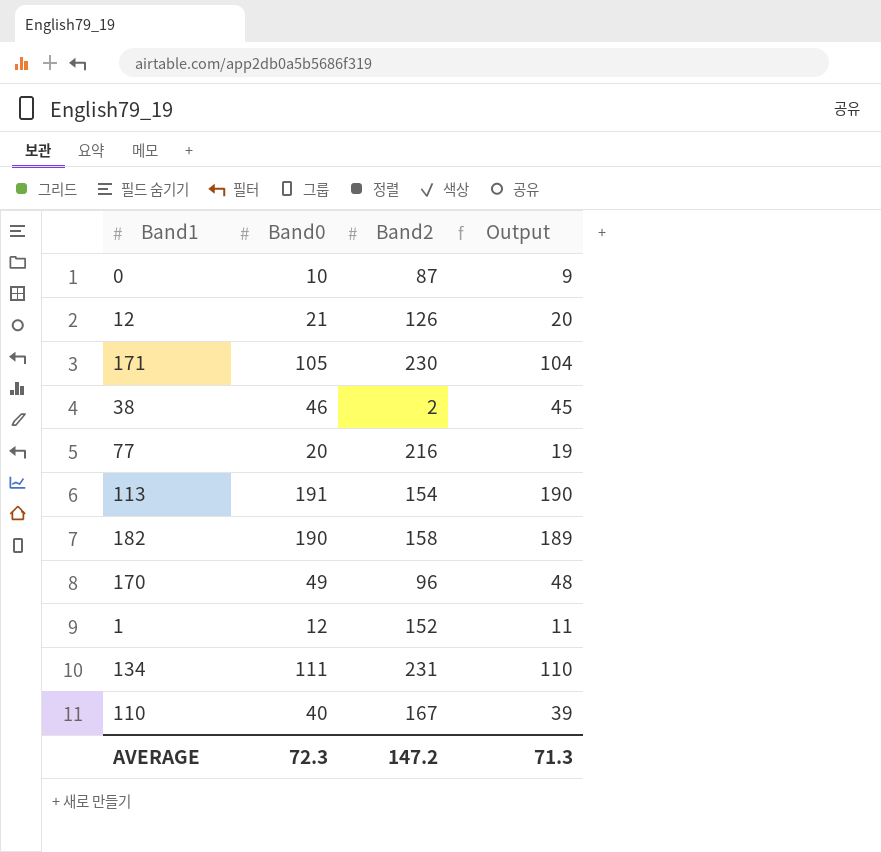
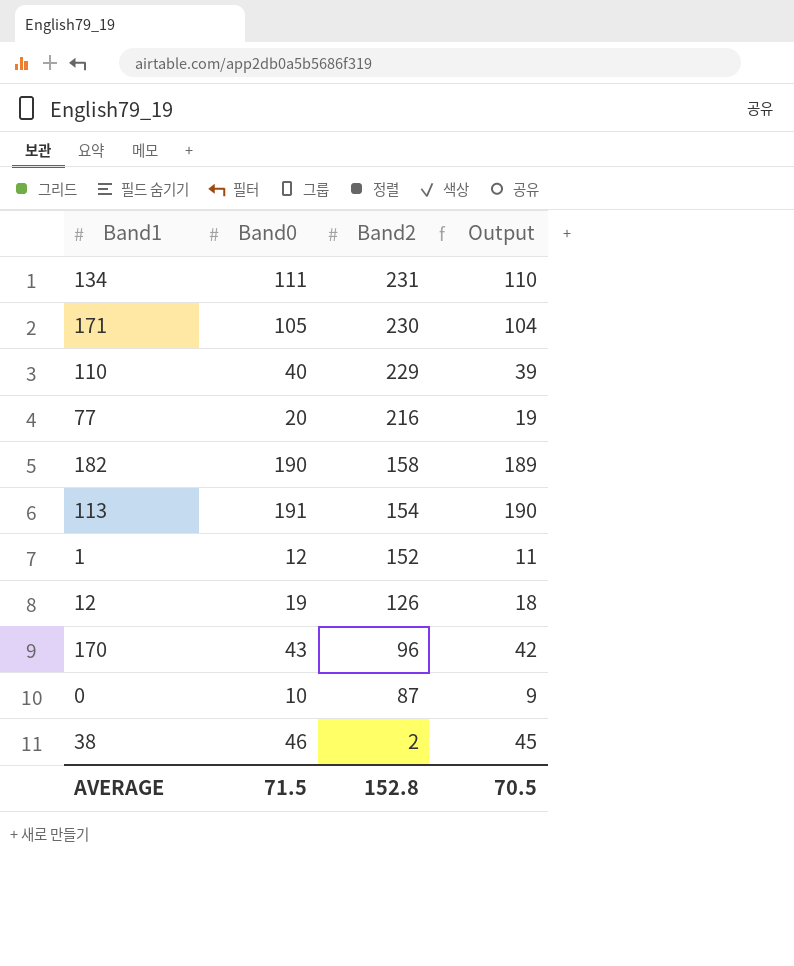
row order: none -> Band2 descending
110 | Band2: 167 -> 229
12 | Band0: 21 -> 19
12 | Output: 20 -> 18
170 | Band0: 49 -> 43
170 | Output: 48 -> 42
AVERAGE | Band0: 72.3 -> 71.5
AVERAGE | Band2: 147.2 -> 152.8
AVERAGE | Output: 71.3 -> 70.5

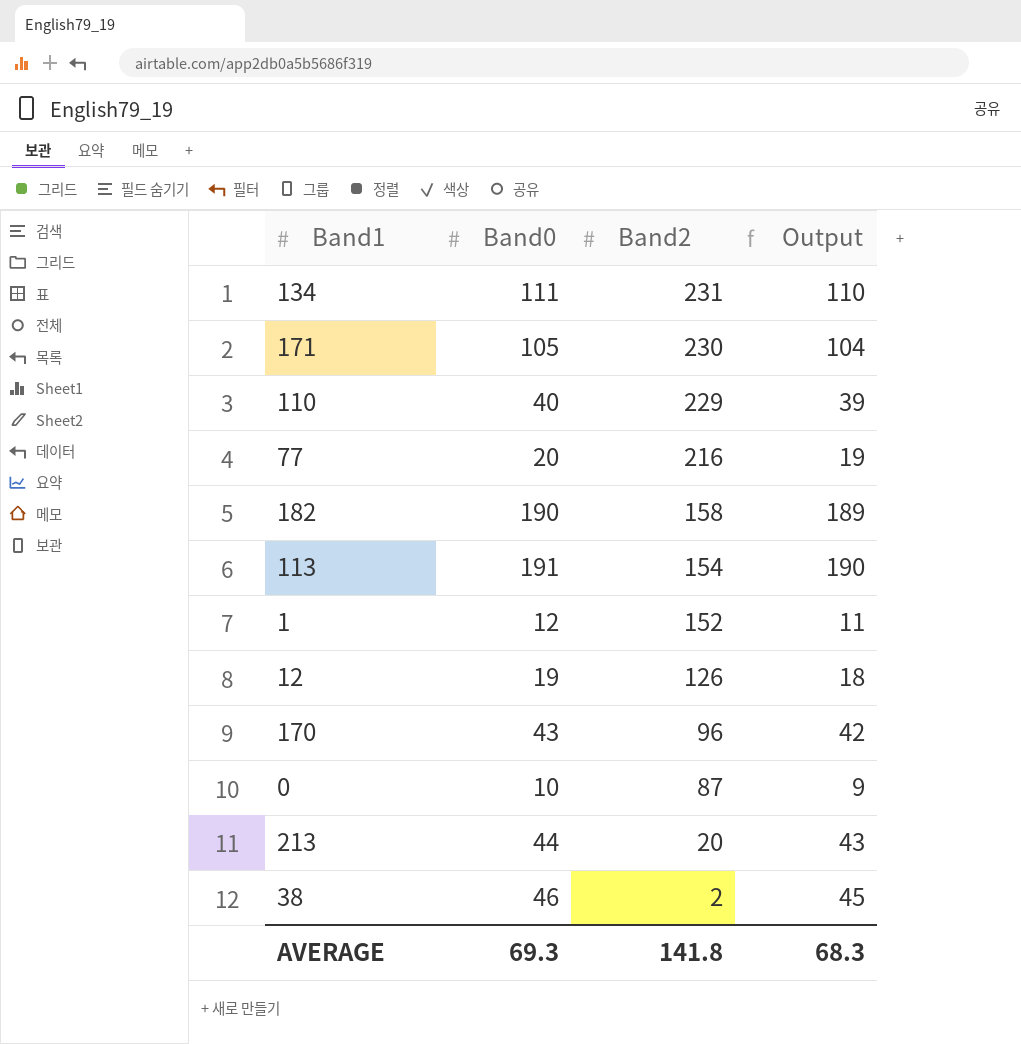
row 213: none -> 44 | 20 | 43
AVERAGE | Band0: 71.5 -> 69.3
AVERAGE | Band2: 152.8 -> 141.8
AVERAGE | Output: 70.5 -> 68.3

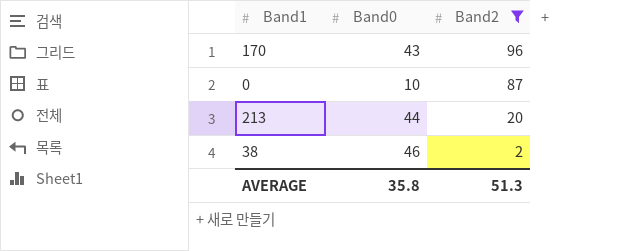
filter: none -> Band2 <= 96
column Output | formula: [Band0] - 1 -> none
AVERAGE | Band0: 69.3 -> 35.8
AVERAGE | Band2: 141.8 -> 51.3

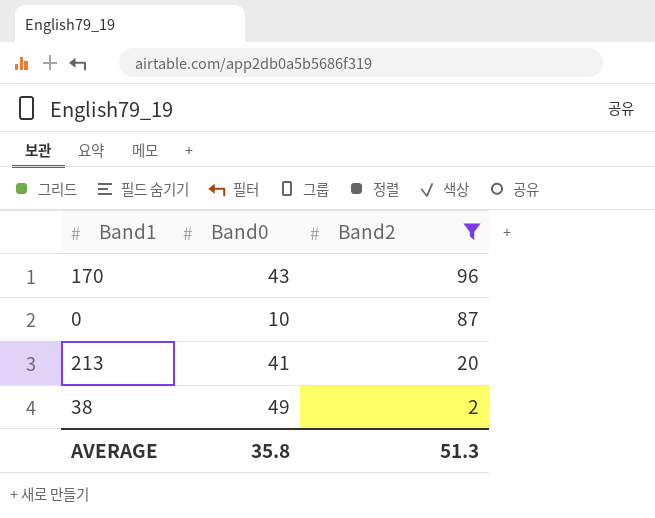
213 | Band0: 44 -> 41
38 | Band0: 46 -> 49

